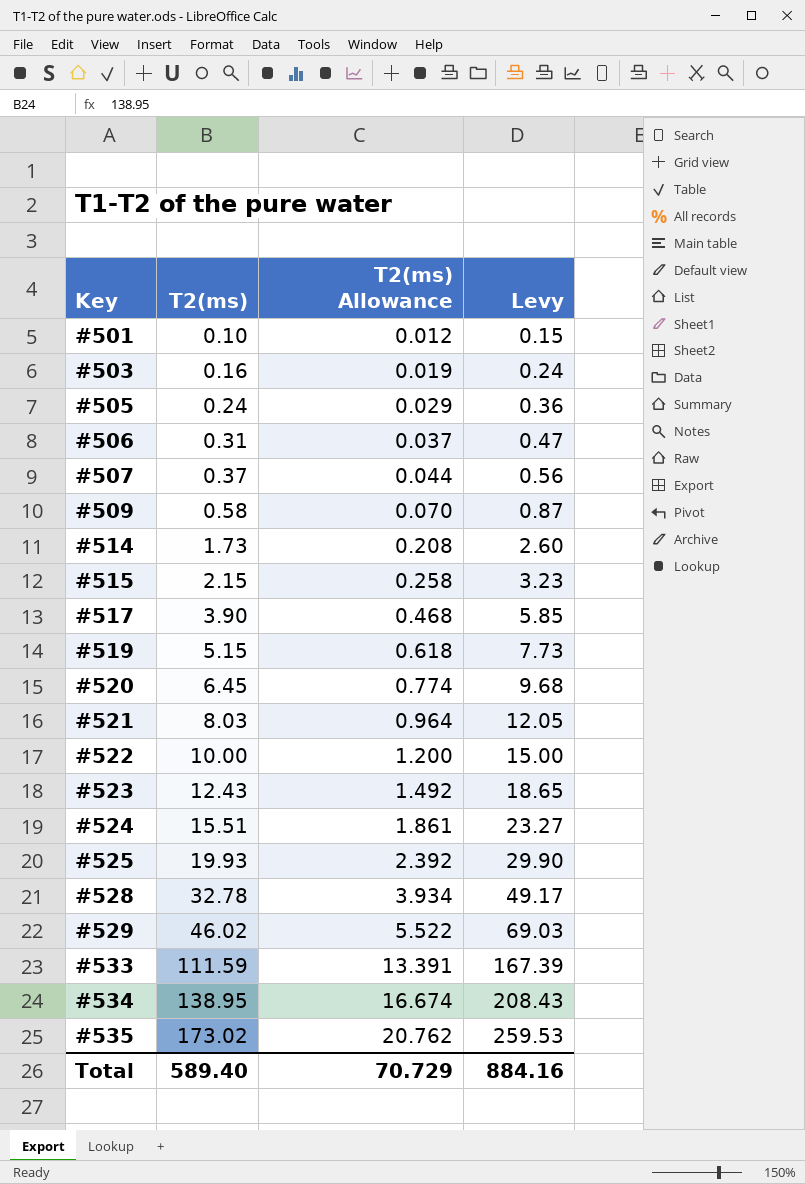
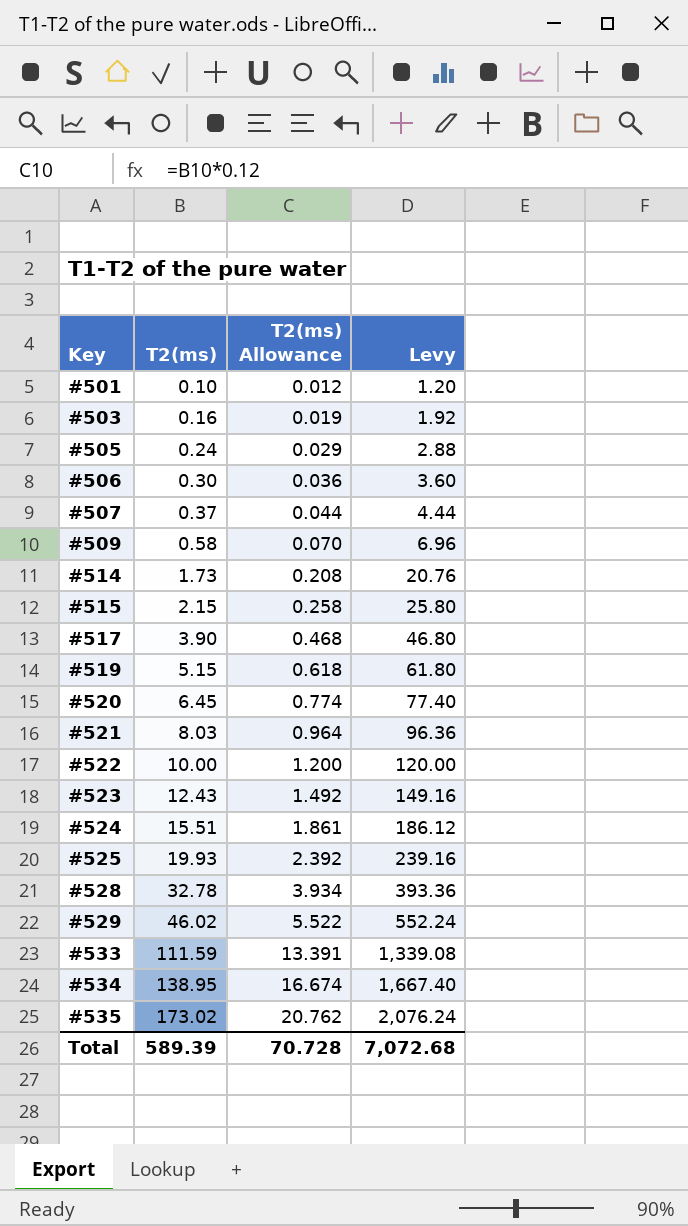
column Levy | formula: [T2(ms)] * 1.5 -> [T2(ms)] * 12
#506 | T2(ms): 0.31 -> 0.30
#506 | T2(ms) Allowance: 0.037 -> 0.036
Total | T2(ms): 589.40 -> 589.39
Total | T2(ms) Allowance: 70.729 -> 70.728
Total | Levy: 884.16 -> 7,072.68

